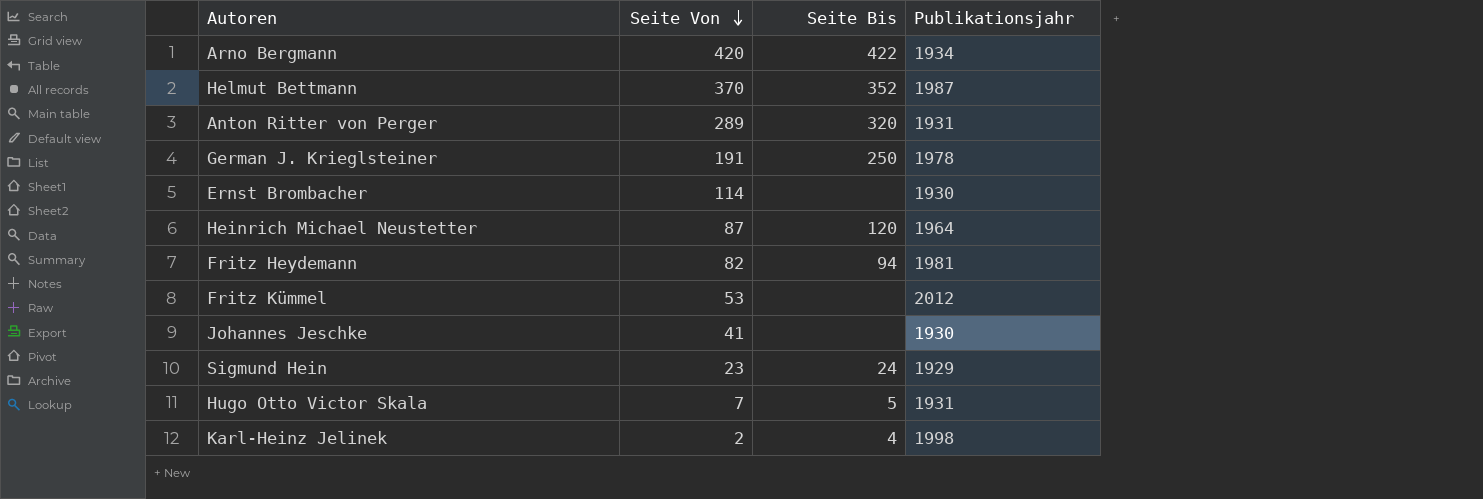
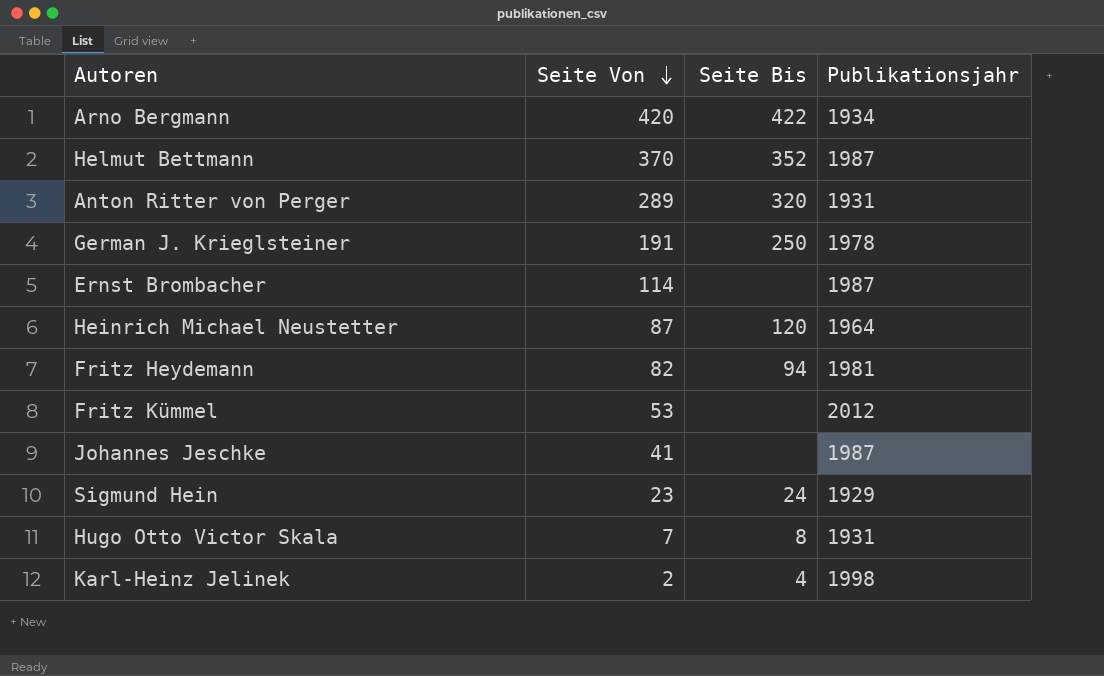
Ernst Brombacher | Publikationsjahr: 1930 -> 1987
Johannes Jeschke | Publikationsjahr: 1930 -> 1987
Hugo Otto Victor Skala | Seite Bis: 5 -> 8

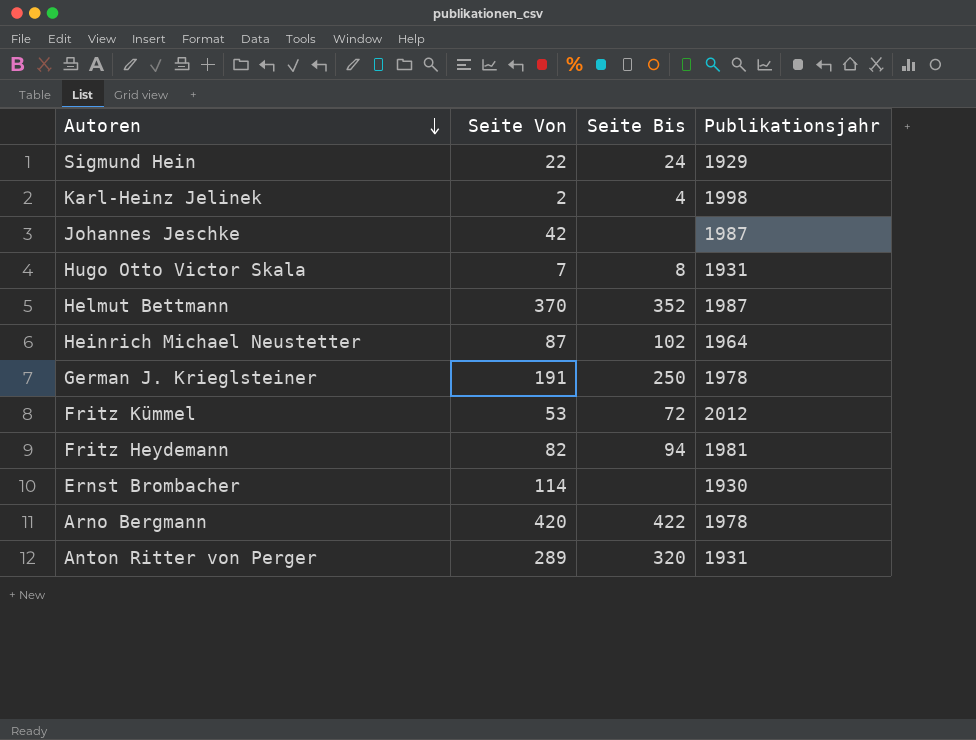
row order: Seite Von descending -> Autoren descending
Sigmund Hein | Seite Von: 23 -> 22
Johannes Jeschke | Seite Von: 41 -> 42
Heinrich Michael Neustetter | Seite Bis: 120 -> 102
Fritz Kümmel | Seite Bis: none -> 72
Ernst Brombacher | Publikationsjahr: 1987 -> 1930
Arno Bergmann | Publikationsjahr: 1934 -> 1978

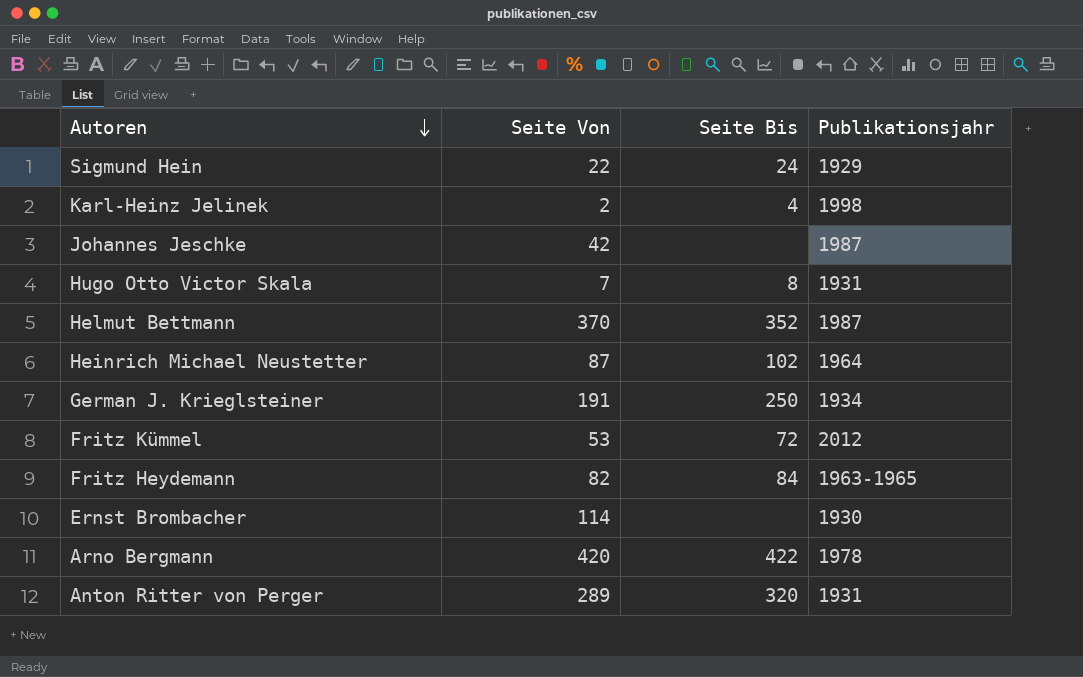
German J. Krieglsteiner | Publikationsjahr: 1978 -> 1934
Fritz Heydemann | Seite Bis: 94 -> 84
Fritz Heydemann | Publikationsjahr: 1981 -> 1963-1965

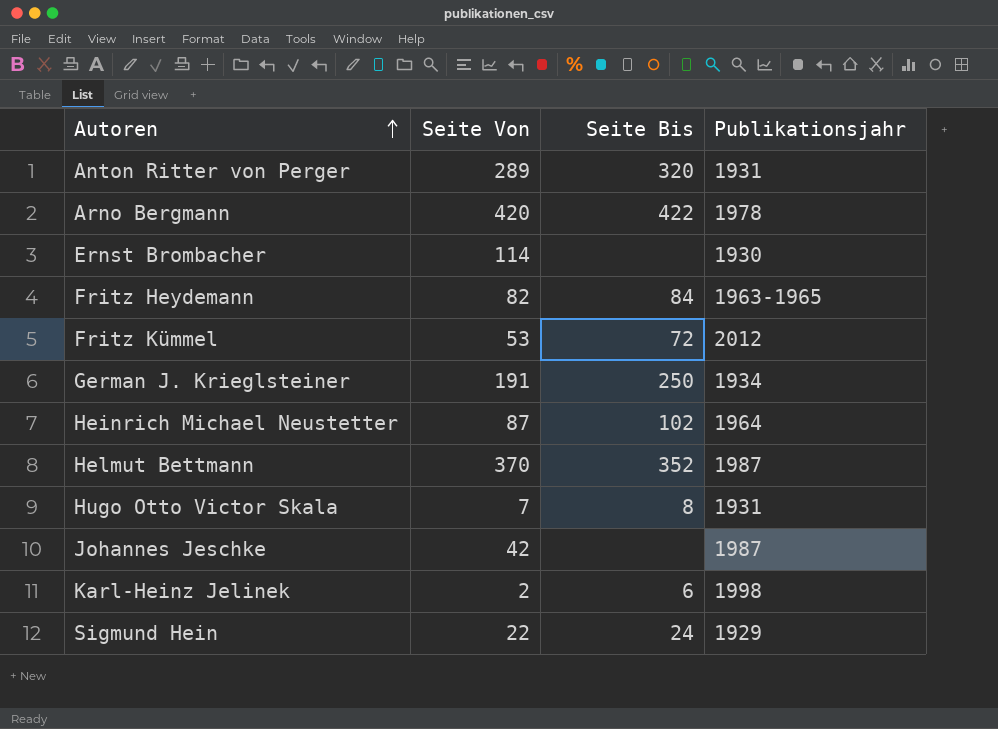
row order: Autoren descending -> Autoren ascending
Karl-Heinz Jelinek | Seite Bis: 4 -> 6

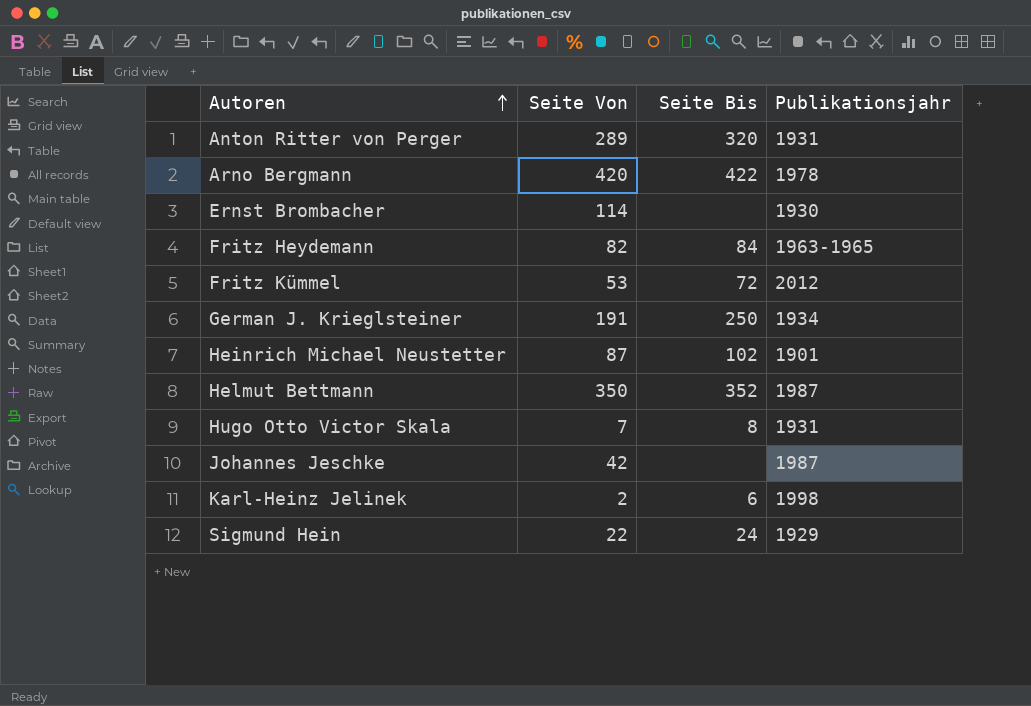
Heinrich Michael Neustetter | Publikationsjahr: 1964 -> 1901
Helmut Bettmann | Seite Von: 370 -> 350

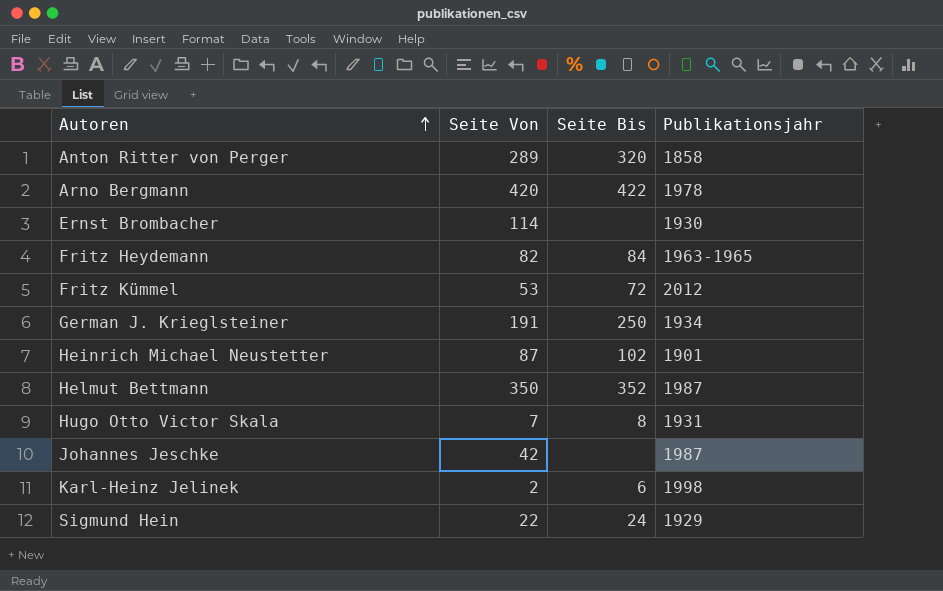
Anton Ritter von Perger | Publikationsjahr: 1931 -> 1858

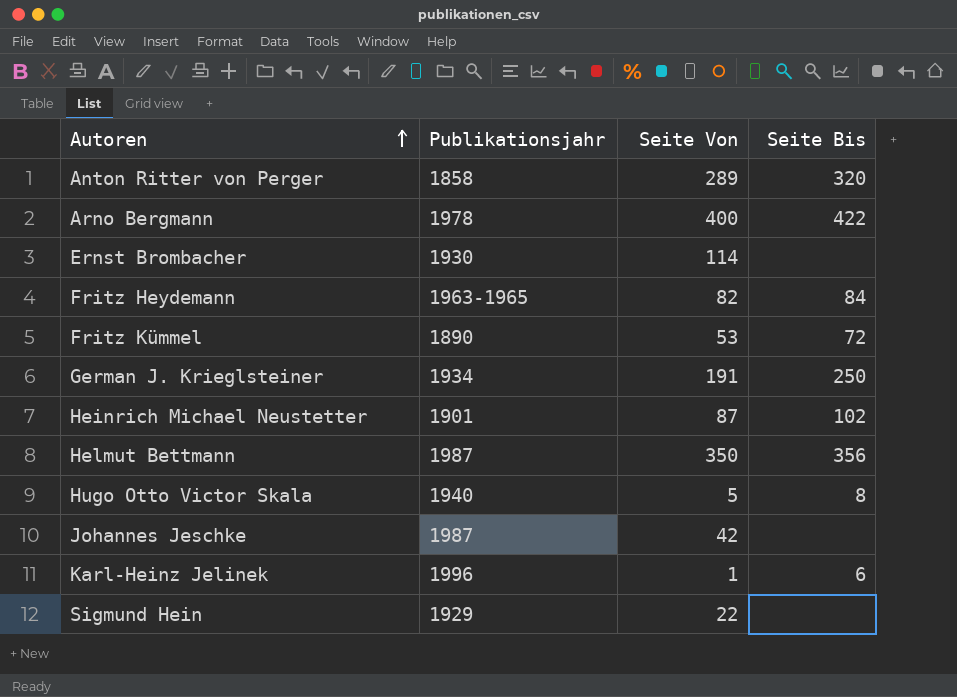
column Publikationsjahr | position: 4 -> 2
Arno Bergmann | Seite Von: 420 -> 400
Fritz Kümmel | Publikationsjahr: 2012 -> 1890
Helmut Bettmann | Seite Bis: 352 -> 356
Hugo Otto Victor Skala | Publikationsjahr: 1931 -> 1940
Hugo Otto Victor Skala | Seite Von: 7 -> 5
Karl-Heinz Jelinek | Publikationsjahr: 1998 -> 1996
Karl-Heinz Jelinek | Seite Von: 2 -> 1
Sigmund Hein | Seite Bis: 24 -> none

